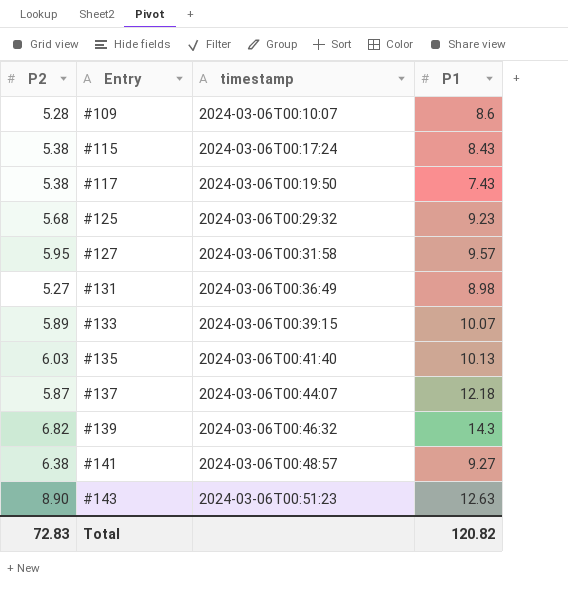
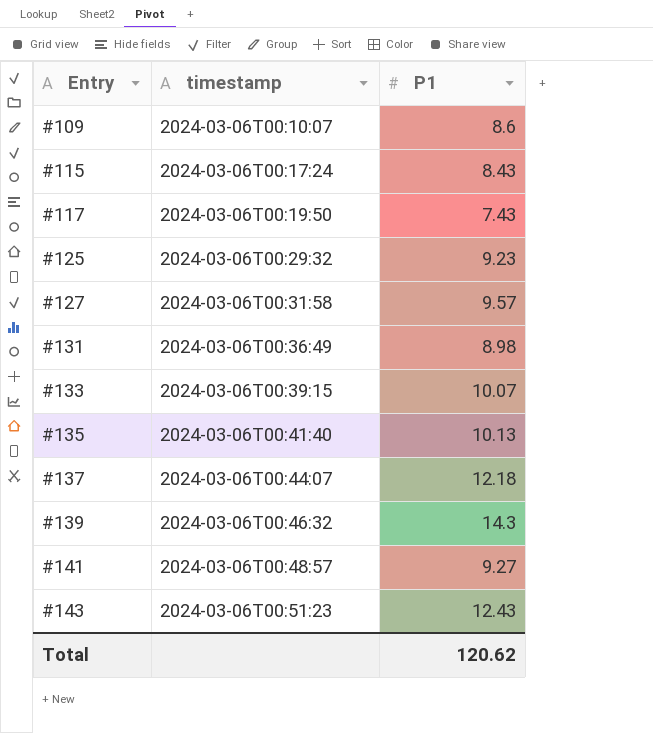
column P2 | position: 1 -> none
#143 | P1: 12.63 -> 12.43
Total | P1: 120.82 -> 120.62

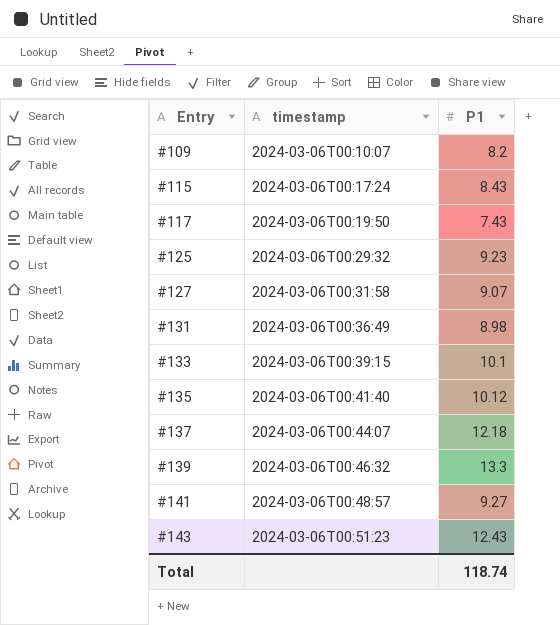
#109 | P1: 8.6 -> 8.2
#127 | P1: 9.57 -> 9.07
#133 | P1: 10.07 -> 10.1
#135 | P1: 10.13 -> 10.12
#139 | P1: 14.3 -> 13.3
Total | P1: 120.62 -> 118.74

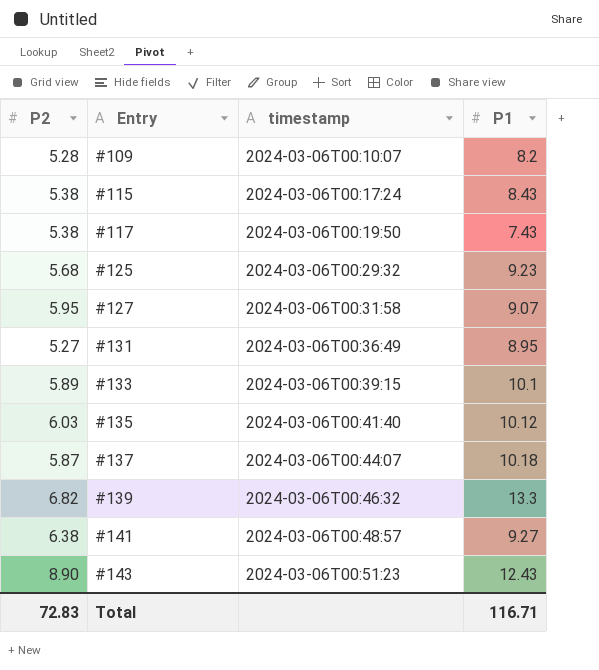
column P2 | position: none -> 1
#131 | P1: 8.98 -> 8.95
#137 | P1: 12.18 -> 10.18
Total | P1: 118.74 -> 116.71

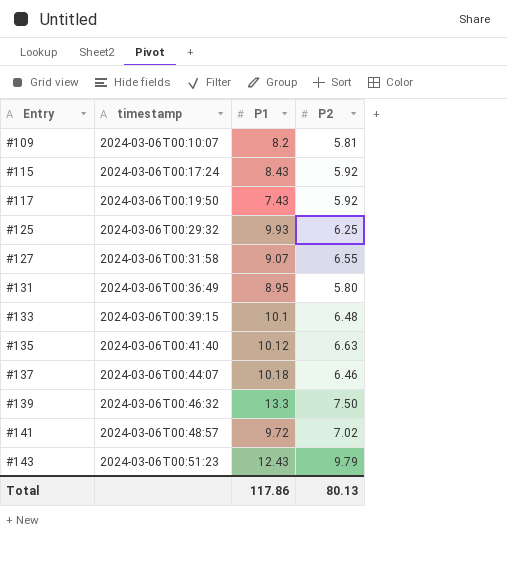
column P2 | position: 1 -> 4
#109 | P2: 5.28 -> 5.81
#115 | P2: 5.38 -> 5.92
#117 | P2: 5.38 -> 5.92
#125 | P1: 9.23 -> 9.93
#125 | P2: 5.68 -> 6.25
#127 | P2: 5.95 -> 6.55
#131 | P2: 5.27 -> 5.80
#133 | P2: 5.89 -> 6.48
#135 | P2: 6.03 -> 6.63
#137 | P2: 5.87 -> 6.46
#139 | P2: 6.82 -> 7.50
#141 | P1: 9.27 -> 9.72
#141 | P2: 6.38 -> 7.02
#143 | P2: 8.90 -> 9.79
Total | P1: 116.71 -> 117.86
Total | P2: 72.83 -> 80.13

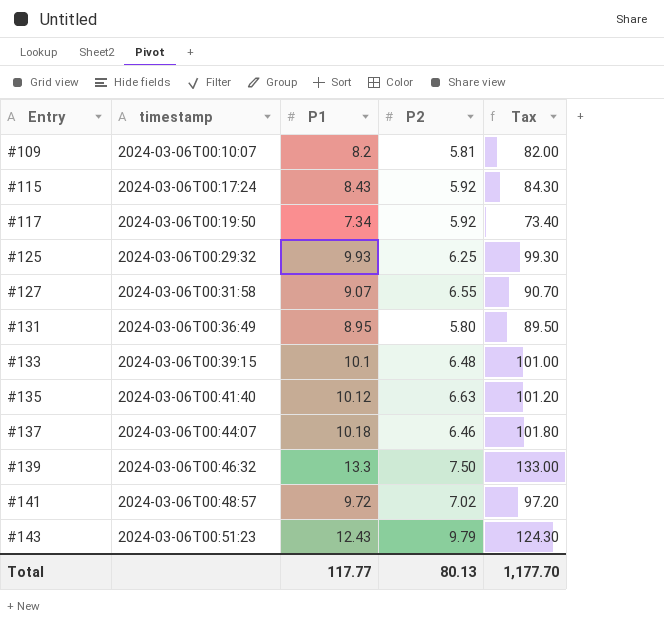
column Tax | formula: none -> [P1] * 10
#117 | P1: 7.43 -> 7.34
Total | P1: 117.86 -> 117.77

